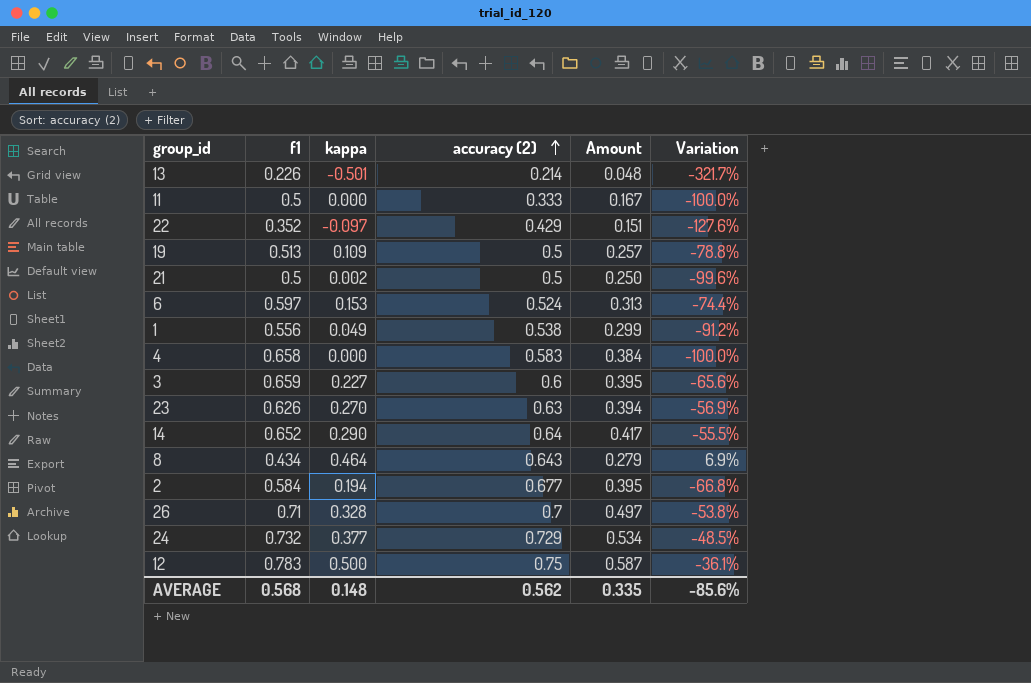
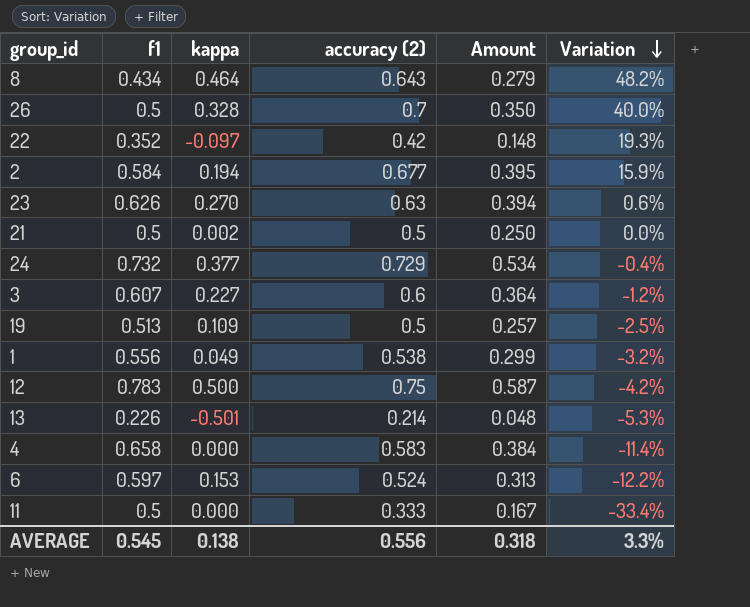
row order: accuracy (2) ascending -> Variation descending
column Variation | formula: ([kappa] - [f1]) / [f1] -> ([accuracy (2)] - [f1]) / [f1]
row 14: 0.652 | 0.290 | 0.64 | 0.417 | -55.5% -> none
26 | f1: 0.71 -> 0.5
26 | Amount: 0.497 -> 0.350
22 | accuracy (2): 0.429 -> 0.42
22 | Amount: 0.151 -> 0.148
3 | f1: 0.659 -> 0.607
3 | Amount: 0.395 -> 0.364
AVERAGE | f1: 0.568 -> 0.545
AVERAGE | kappa: 0.148 -> 0.138
AVERAGE | accuracy (2): 0.562 -> 0.556
AVERAGE | Amount: 0.335 -> 0.318
AVERAGE | Variation: -85.6% -> 3.3%

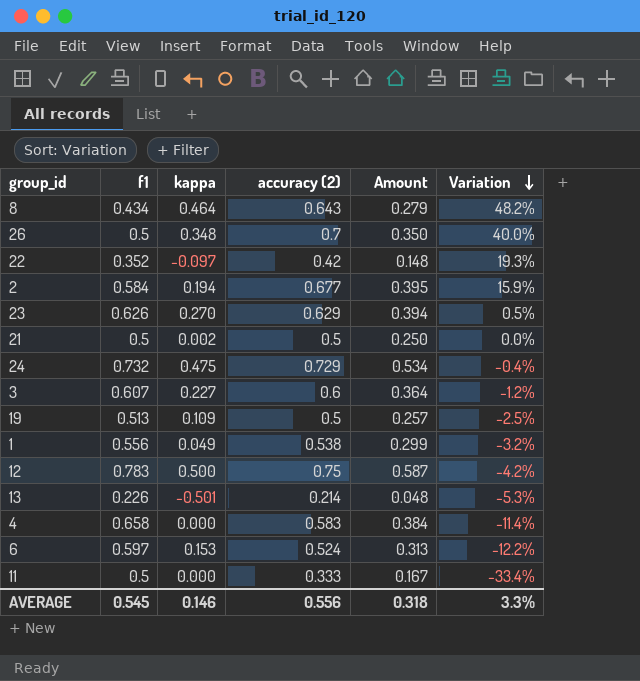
26 | kappa: 0.328 -> 0.348
23 | accuracy (2): 0.63 -> 0.629
23 | Variation: 0.6% -> 0.5%
24 | kappa: 0.377 -> 0.475
AVERAGE | kappa: 0.138 -> 0.146

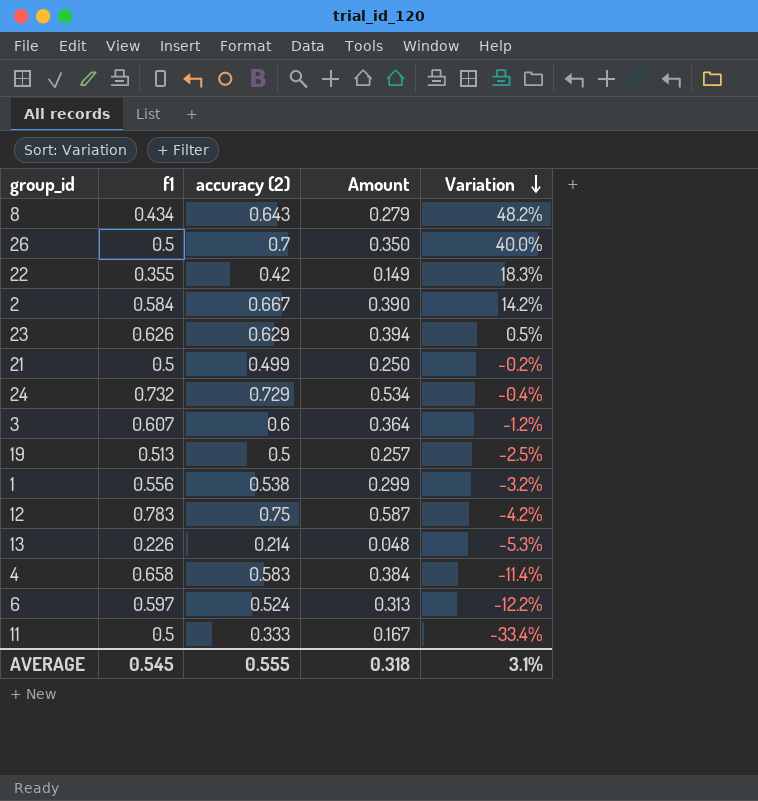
column kappa | position: 3 -> none
22 | f1: 0.352 -> 0.355
22 | Amount: 0.148 -> 0.149
22 | Variation: 19.3% -> 18.3%
2 | accuracy (2): 0.677 -> 0.667
2 | Amount: 0.395 -> 0.390
2 | Variation: 15.9% -> 14.2%
21 | accuracy (2): 0.5 -> 0.499
21 | Variation: 0.0% -> -0.2%
AVERAGE | accuracy (2): 0.556 -> 0.555
AVERAGE | Variation: 3.3% -> 3.1%

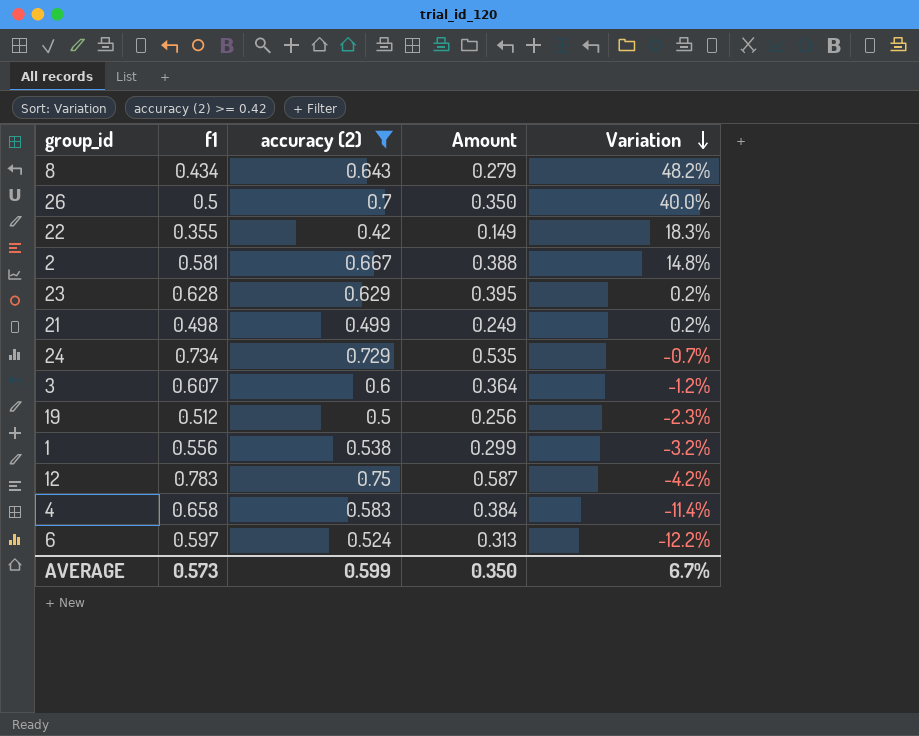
filter: none -> accuracy (2) >= 0.42
2 | f1: 0.584 -> 0.581
2 | Amount: 0.390 -> 0.388
2 | Variation: 14.2% -> 14.8%
23 | f1: 0.626 -> 0.628
23 | Amount: 0.394 -> 0.395
23 | Variation: 0.5% -> 0.2%
21 | f1: 0.5 -> 0.498
21 | Amount: 0.250 -> 0.249
21 | Variation: -0.2% -> 0.2%
24 | f1: 0.732 -> 0.734
24 | Amount: 0.534 -> 0.535
24 | Variation: -0.4% -> -0.7%
19 | f1: 0.513 -> 0.512
19 | Amount: 0.257 -> 0.256
19 | Variation: -2.5% -> -2.3%
AVERAGE | f1: 0.545 -> 0.573
AVERAGE | accuracy (2): 0.555 -> 0.599
AVERAGE | Amount: 0.318 -> 0.350
AVERAGE | Variation: 3.1% -> 6.7%

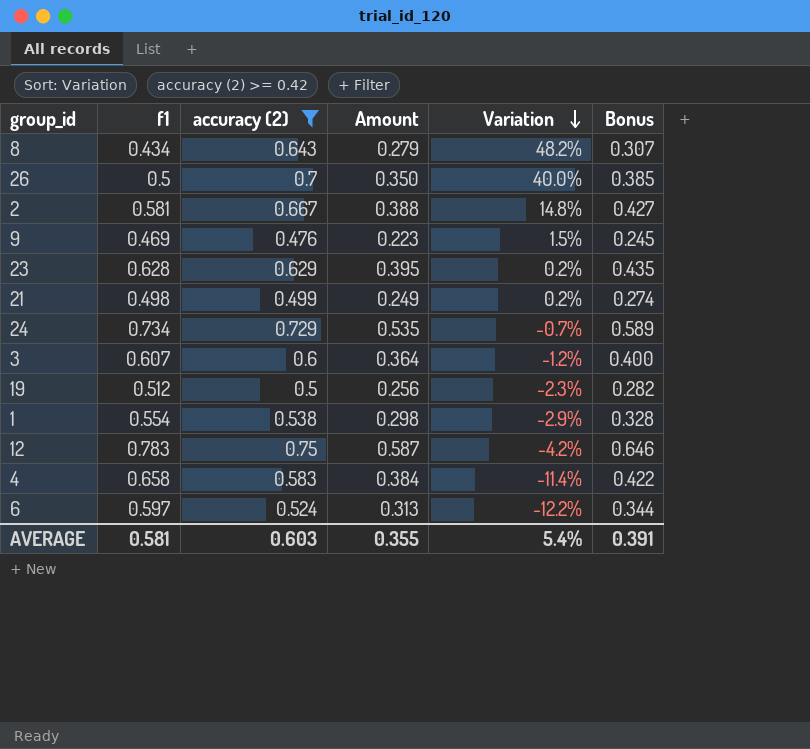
column Bonus | formula: none -> [Amount] * 1.1
row 22: 0.355 | 0.42 | 0.149 | 18.3% -> none
row 9: none -> 0.469 | 0.476 | 0.223 | 1.5% | 0.245
1 | f1: 0.556 -> 0.554
1 | Amount: 0.299 -> 0.298
1 | Variation: -3.2% -> -2.9%
AVERAGE | f1: 0.573 -> 0.581
AVERAGE | accuracy (2): 0.599 -> 0.603
AVERAGE | Amount: 0.350 -> 0.355
AVERAGE | Variation: 6.7% -> 5.4%

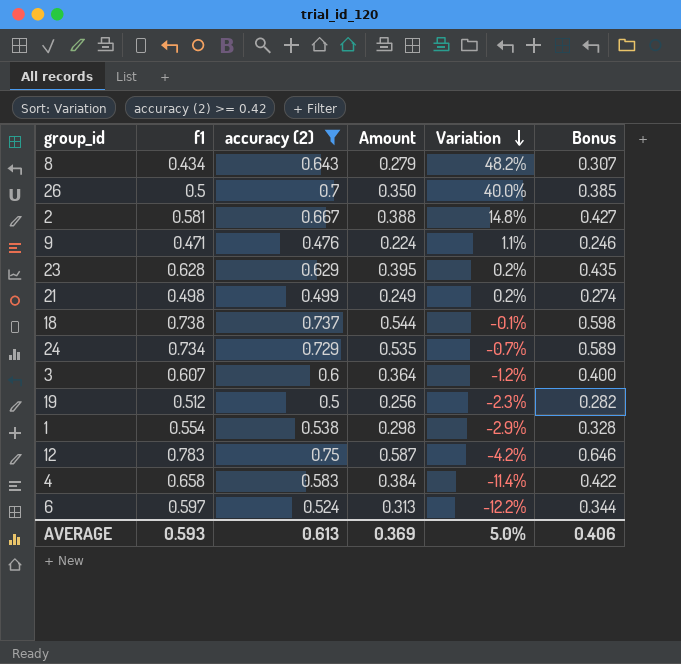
9 | f1: 0.469 -> 0.471
9 | Amount: 0.223 -> 0.224
9 | Variation: 1.5% -> 1.1%
9 | Bonus: 0.245 -> 0.246
row 18: none -> 0.738 | 0.737 | 0.544 | -0.1% | 0.598
AVERAGE | f1: 0.581 -> 0.593
AVERAGE | accuracy (2): 0.603 -> 0.613
AVERAGE | Amount: 0.355 -> 0.369
AVERAGE | Variation: 5.4% -> 5.0%
AVERAGE | Bonus: 0.391 -> 0.406

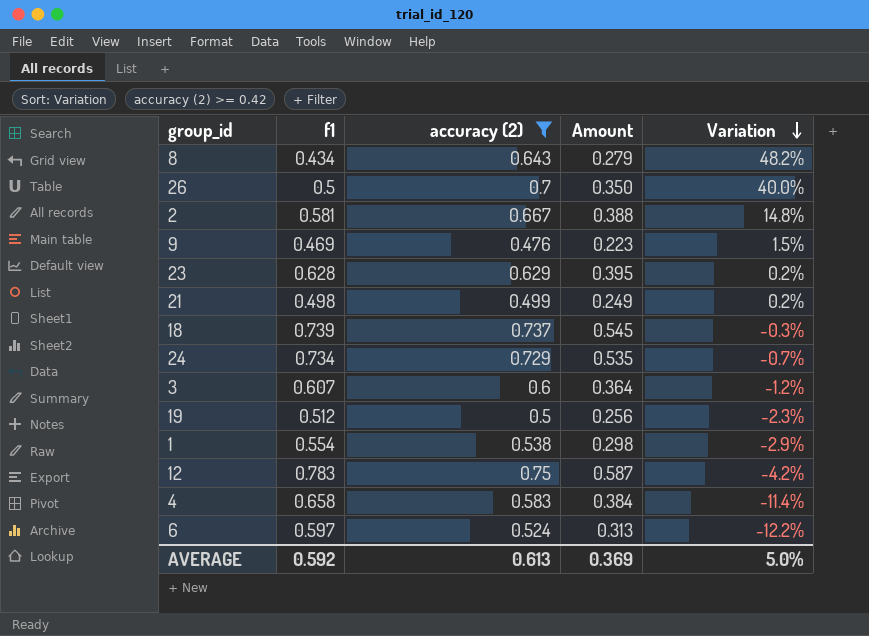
column Bonus | formula: [Amount] * 1.1 -> none
9 | f1: 0.471 -> 0.469
9 | Amount: 0.224 -> 0.223
9 | Variation: 1.1% -> 1.5%
18 | f1: 0.738 -> 0.739
18 | Amount: 0.544 -> 0.545
18 | Variation: -0.1% -> -0.3%
AVERAGE | f1: 0.593 -> 0.592

